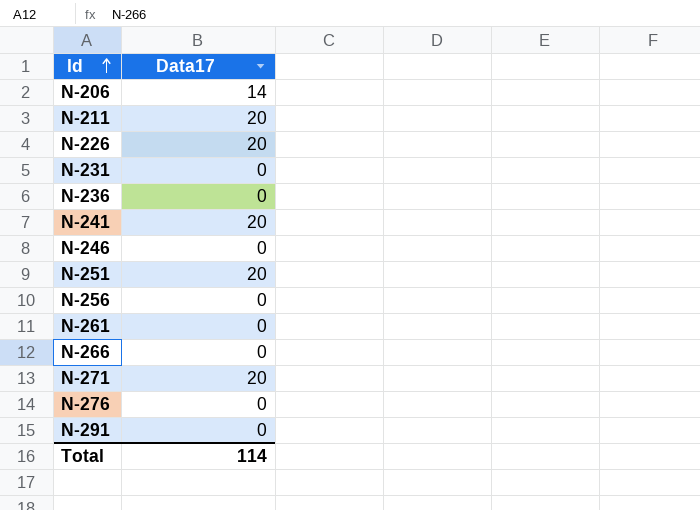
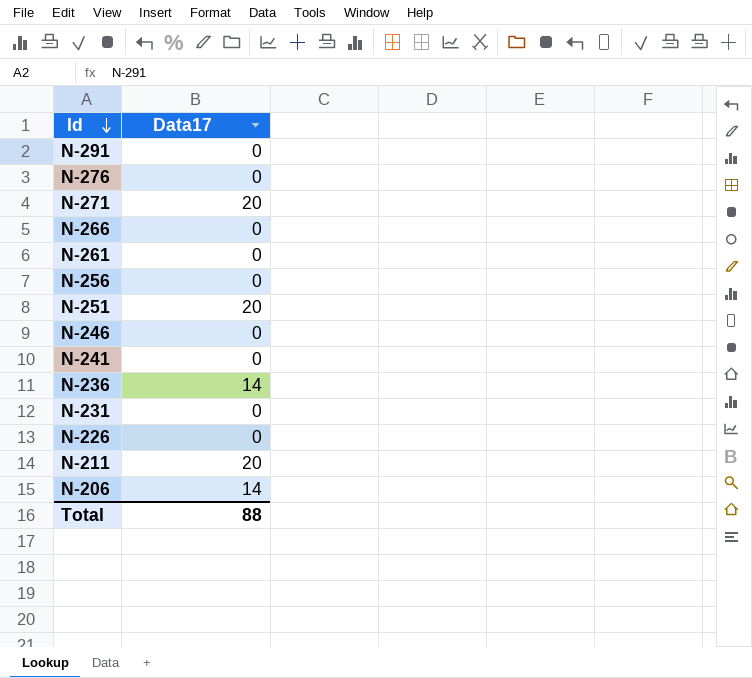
row order: Id ascending -> Id descending
N-241 | Data17: 20 -> 0
N-236 | Data17: 0 -> 14
N-226 | Data17: 20 -> 0
Total | Data17: 114 -> 88

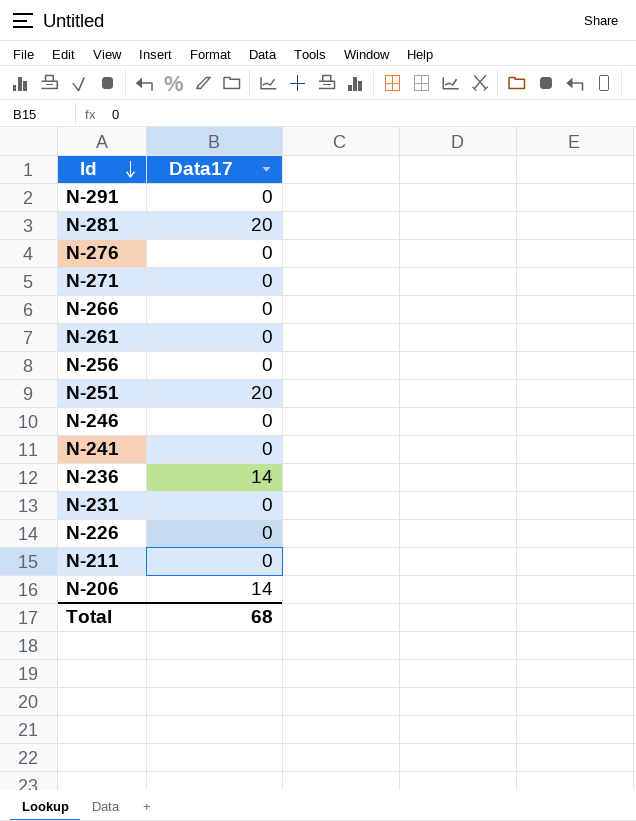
row N-281: none -> 20
N-271 | Data17: 20 -> 0
N-211 | Data17: 20 -> 0
Total | Data17: 88 -> 68

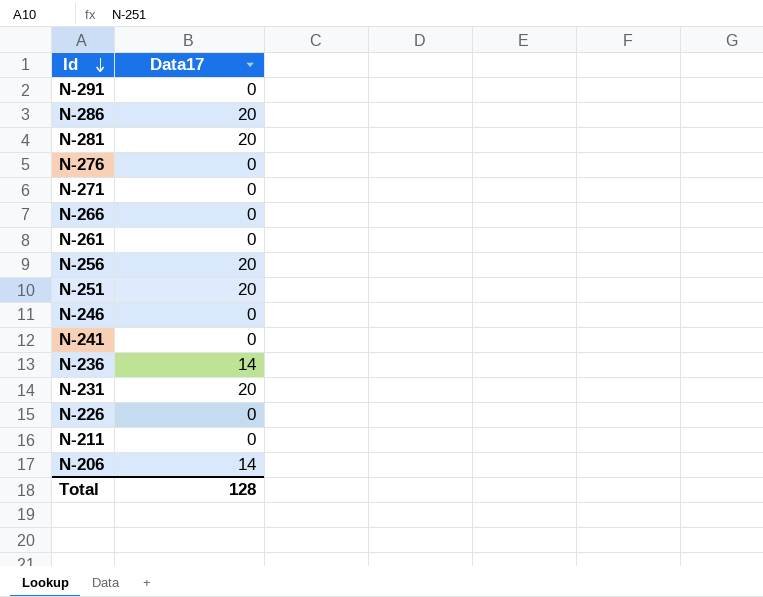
row N-286: none -> 20
N-256 | Data17: 0 -> 20
N-231 | Data17: 0 -> 20
Total | Data17: 68 -> 128

